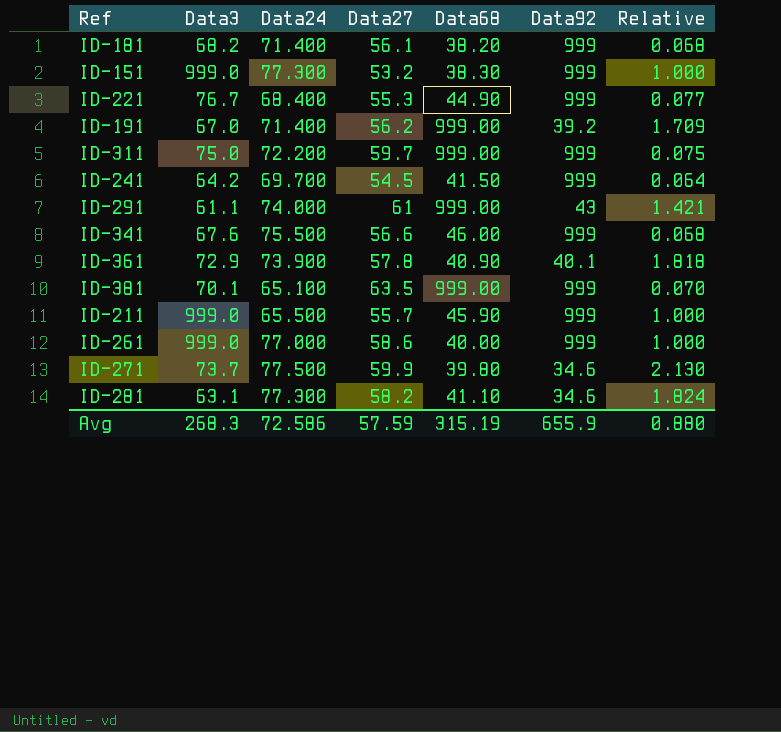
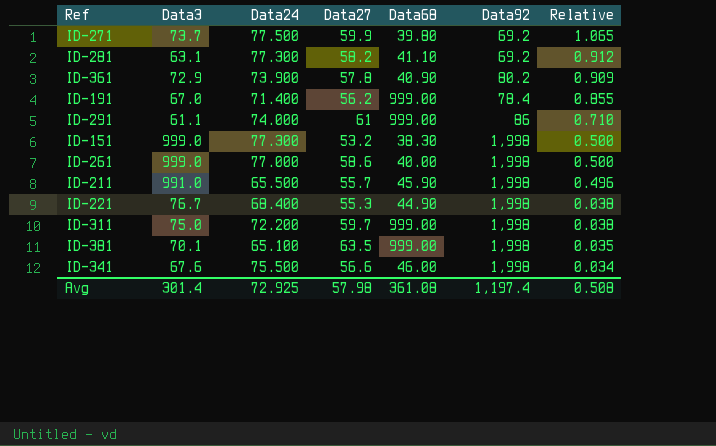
row order: none -> Relative descending
row ID-181: 68.2 | 71.400 | 56.1 | 38.20 | 999 | 0.068 -> none
row ID-241: 64.2 | 69.700 | 54.5 | 41.50 | 999 | 0.064 -> none
ID-271 | Data92: 34.6 -> 69.2
ID-271 | Relative: 2.130 -> 1.065
ID-281 | Data92: 34.6 -> 69.2
ID-281 | Relative: 1.824 -> 0.912
ID-361 | Data92: 40.1 -> 80.2
ID-361 | Relative: 1.818 -> 0.909
ID-191 | Data92: 39.2 -> 78.4
ID-191 | Relative: 1.709 -> 0.855
ID-291 | Data92: 43 -> 86
ID-291 | Relative: 1.421 -> 0.710
ID-151 | Data92: 999 -> 1,998
ID-151 | Relative: 1.000 -> 0.500
ID-261 | Data92: 999 -> 1,998
ID-261 | Relative: 1.000 -> 0.500
ID-211 | Data3: 999.0 -> 991.0
ID-211 | Data92: 999 -> 1,998
ID-211 | Relative: 1.000 -> 0.496
ID-221 | Data92: 999 -> 1,998
ID-221 | Relative: 0.077 -> 0.038
ID-311 | Data92: 999 -> 1,998
ID-311 | Relative: 0.075 -> 0.038
ID-381 | Data92: 999 -> 1,998
ID-381 | Relative: 0.070 -> 0.035
ID-341 | Data92: 999 -> 1,998
ID-341 | Relative: 0.068 -> 0.034
Avg | Data3: 268.3 -> 301.4
Avg | Data24: 72.586 -> 72.925
Avg | Data27: 57.59 -> 57.98
Avg | Data68: 315.19 -> 361.08
Avg | Data92: 655.9 -> 1,197.4
Avg | Relative: 0.880 -> 0.508

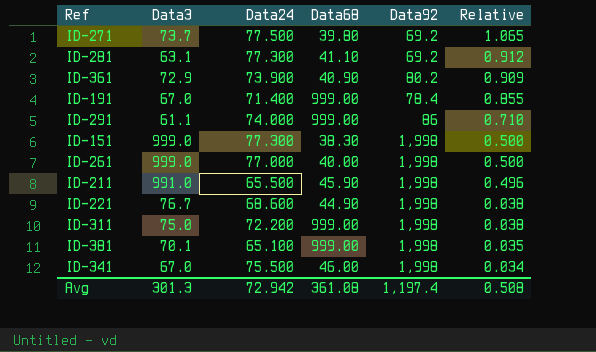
column Data27 | position: 4 -> none
ID-221 | Data24: 68.400 -> 68.600
ID-341 | Data3: 67.6 -> 67.0
Avg | Data3: 301.4 -> 301.3
Avg | Data24: 72.925 -> 72.942

